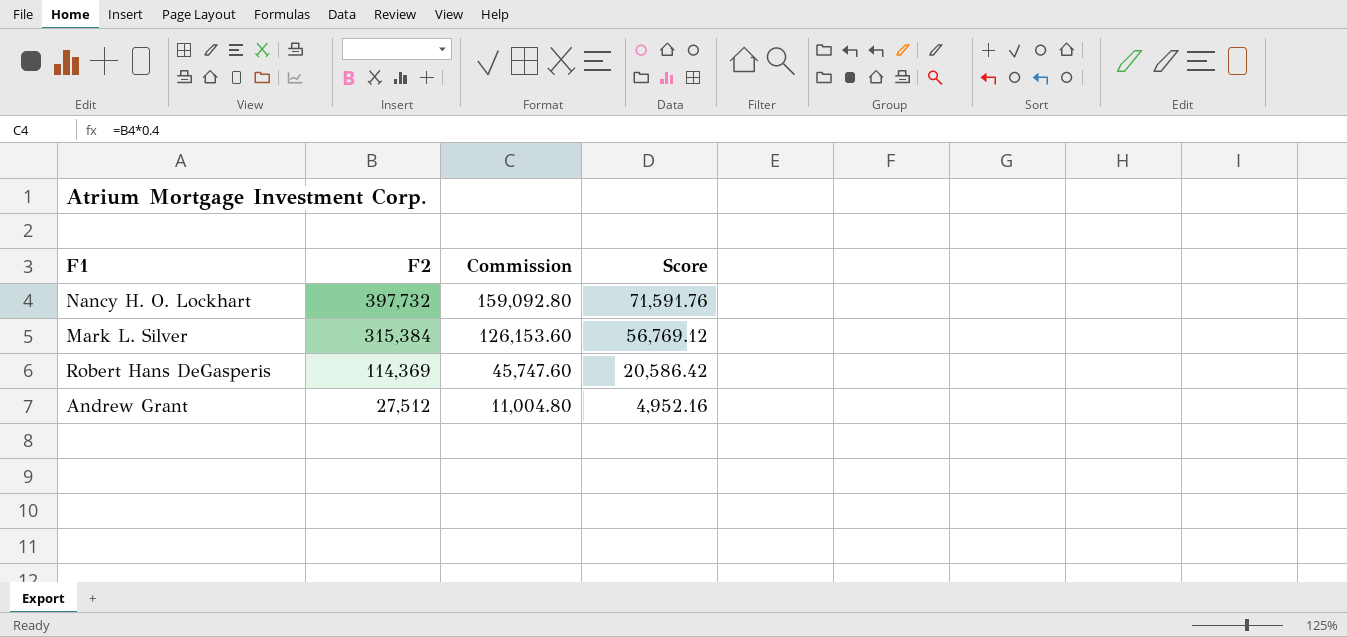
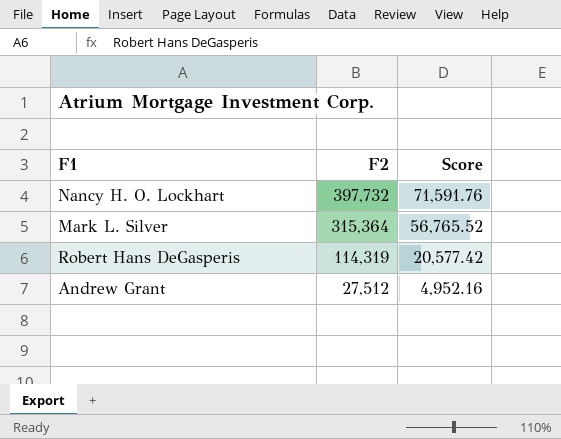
column Commission | formula: [F2] * 0.4 -> none
Mark L. Silver | F2: 315,384 -> 315,364
Mark L. Silver | Score: 56,769.12 -> 56,765.52
Robert Hans DeGasperis | F2: 114,369 -> 114,319
Robert Hans DeGasperis | Score: 20,586.42 -> 20,577.42

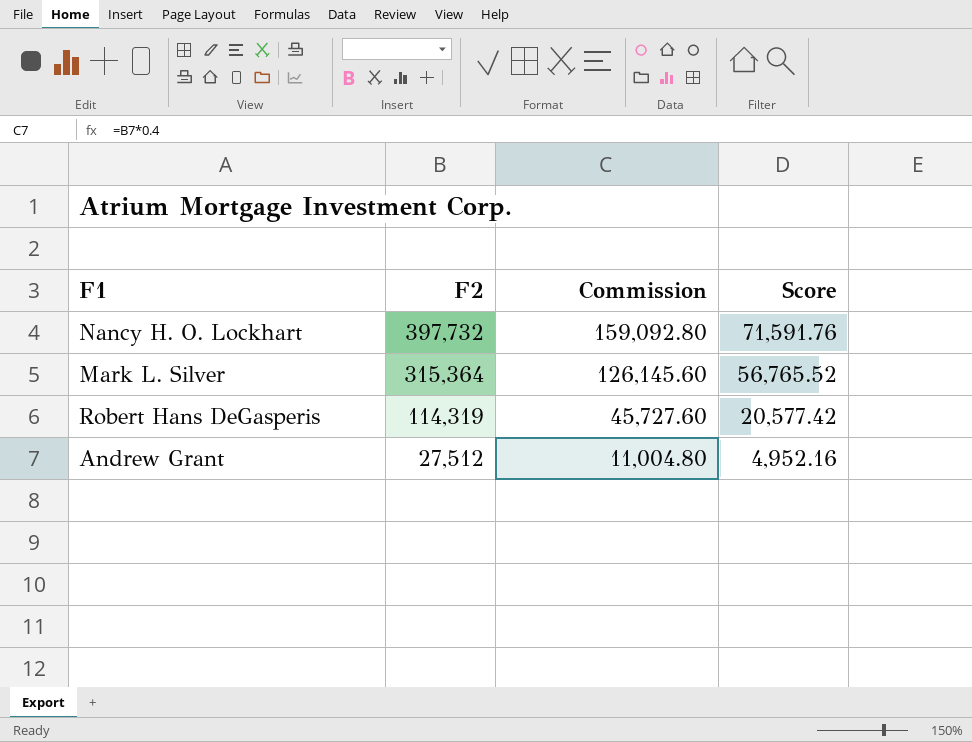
column Commission | formula: none -> [F2] * 0.4

